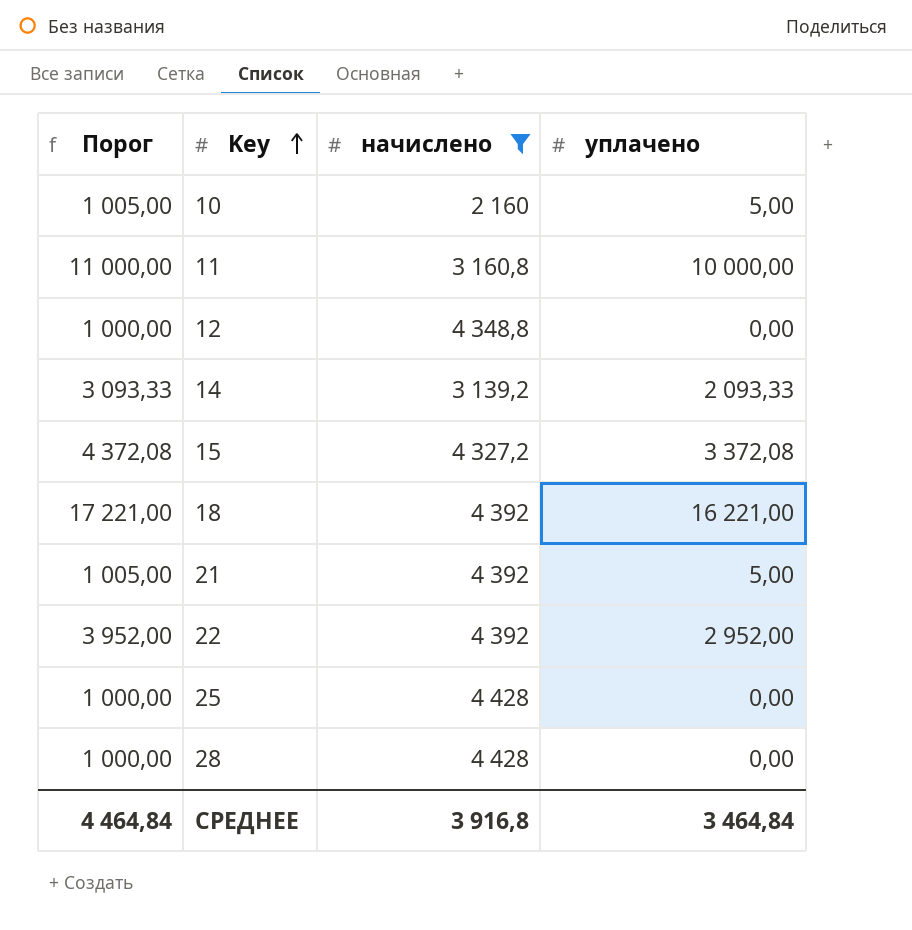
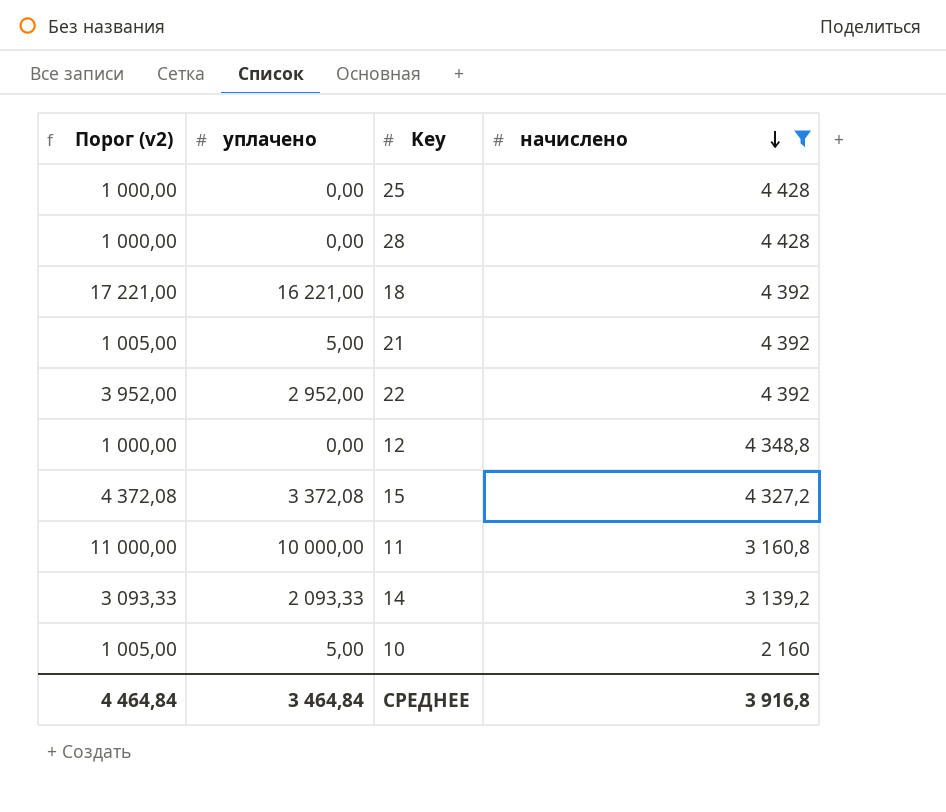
row order: Key ascending -> начислено descending
column name: Порог -> Порог (v2)
column уплачено | position: 4 -> 2

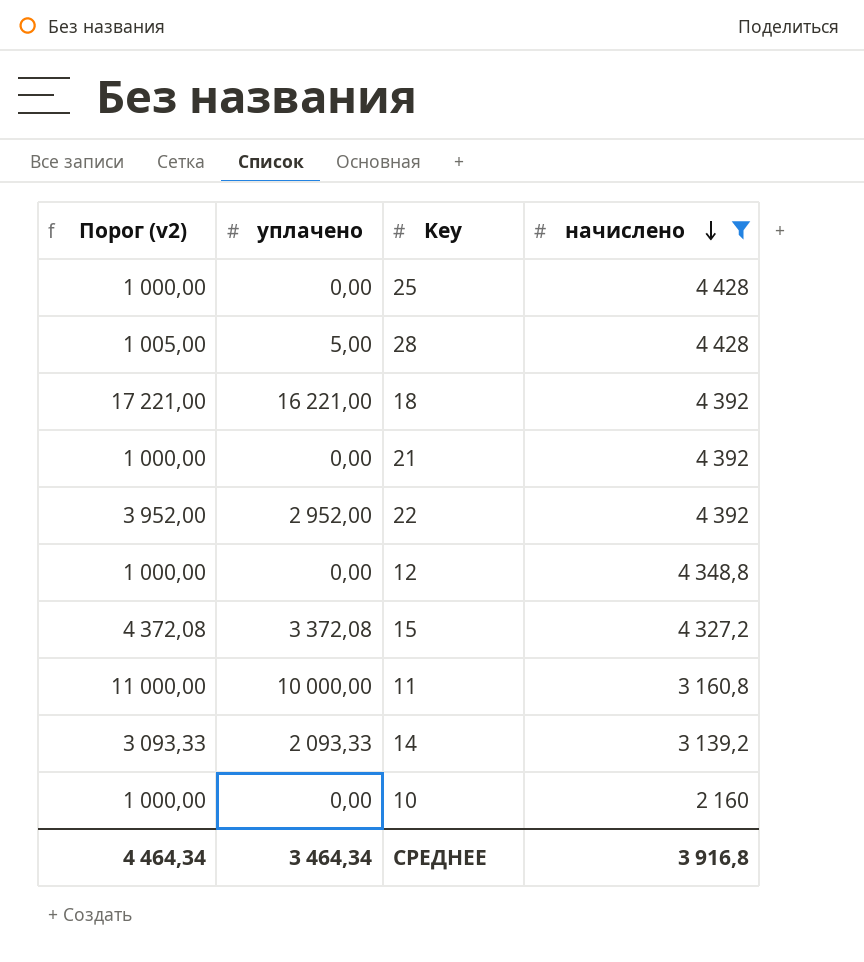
28 | Порог (v2): 1 000,00 -> 1 005,00
28 | уплачено: 0,00 -> 5,00
21 | Порог (v2): 1 005,00 -> 1 000,00
21 | уплачено: 5,00 -> 0,00
10 | Порог (v2): 1 005,00 -> 1 000,00
10 | уплачено: 5,00 -> 0,00
СРЕДНЕЕ | Порог (v2): 4 464,84 -> 4 464,34
СРЕДНЕЕ | уплачено: 3 464,84 -> 3 464,34

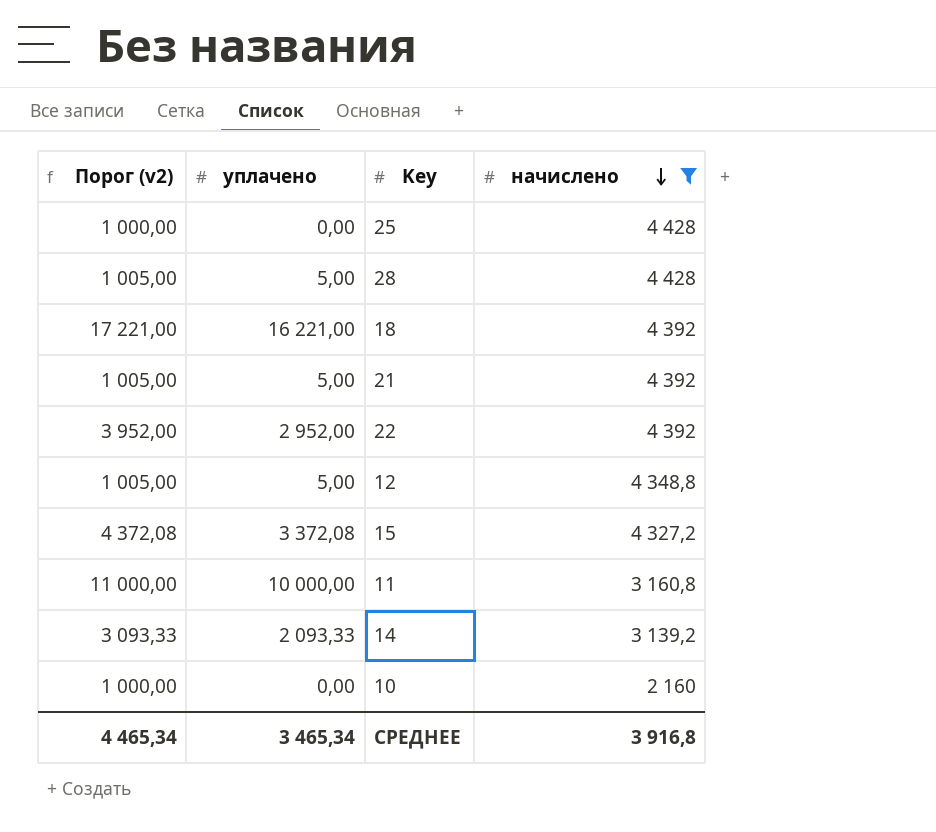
21 | Порог (v2): 1 000,00 -> 1 005,00
21 | уплачено: 0,00 -> 5,00
12 | Порог (v2): 1 000,00 -> 1 005,00
12 | уплачено: 0,00 -> 5,00
СРЕДНЕЕ | Порог (v2): 4 464,34 -> 4 465,34
СРЕДНЕЕ | уплачено: 3 464,34 -> 3 465,34

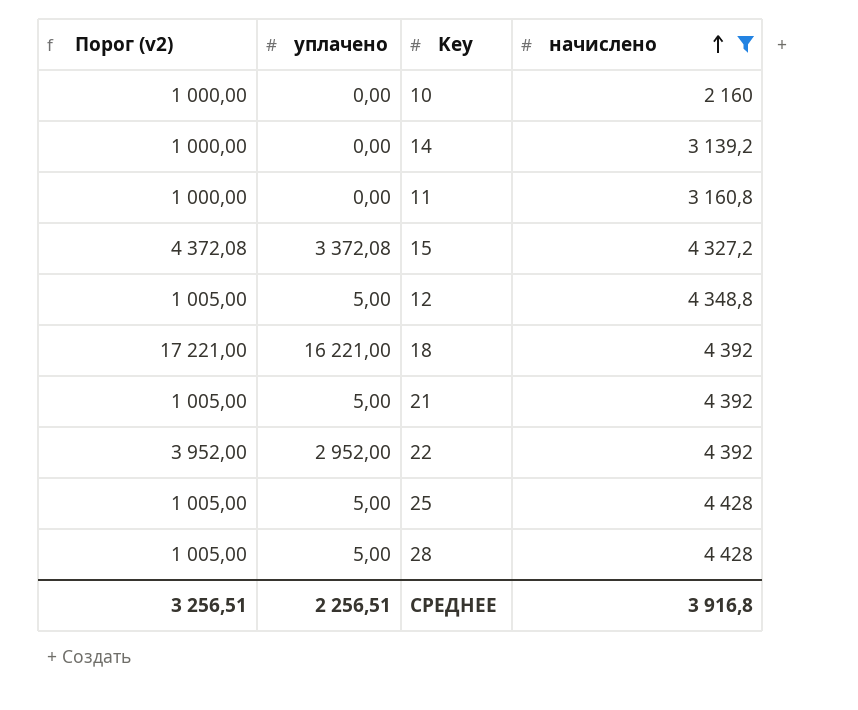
row order: начислено descending -> начислено ascending
14 | Порог (v2): 3 093,33 -> 1 000,00
14 | уплачено: 2 093,33 -> 0,00
11 | Порог (v2): 11 000,00 -> 1 000,00
11 | уплачено: 10 000,00 -> 0,00
25 | Порог (v2): 1 000,00 -> 1 005,00
25 | уплачено: 0,00 -> 5,00
СРЕДНЕЕ | Порог (v2): 4 465,34 -> 3 256,51
СРЕДНЕЕ | уплачено: 3 465,34 -> 2 256,51

